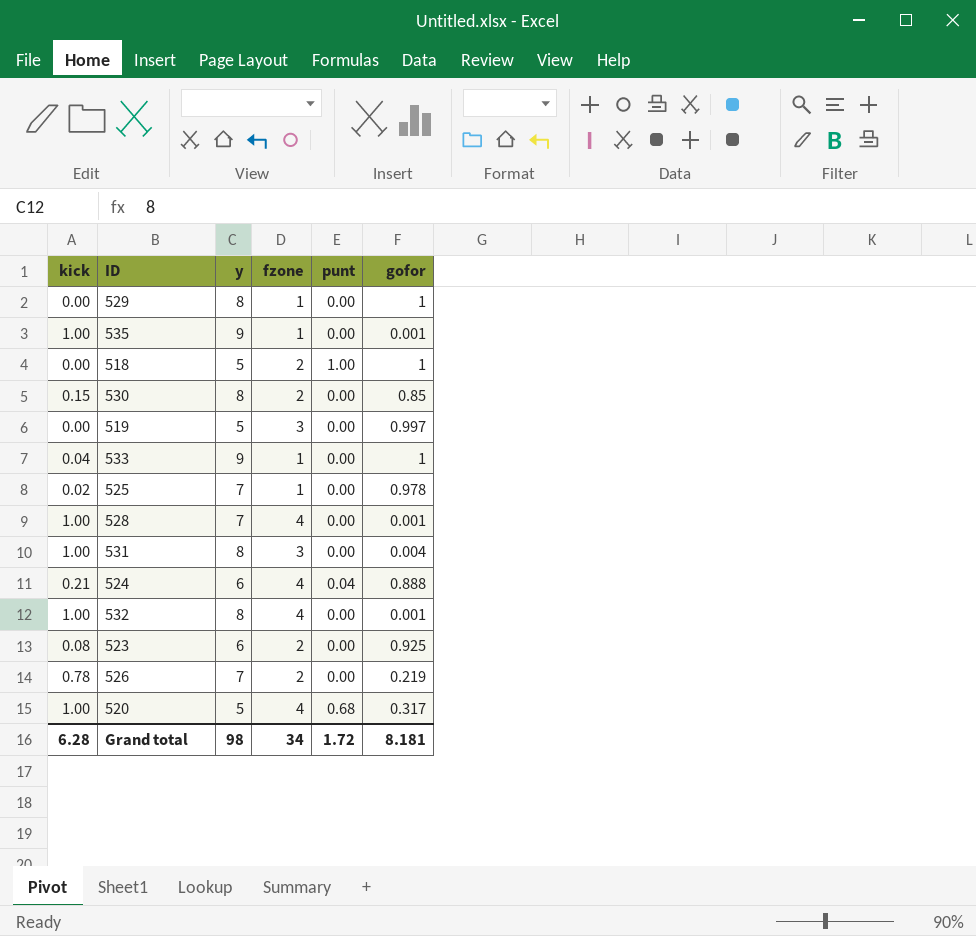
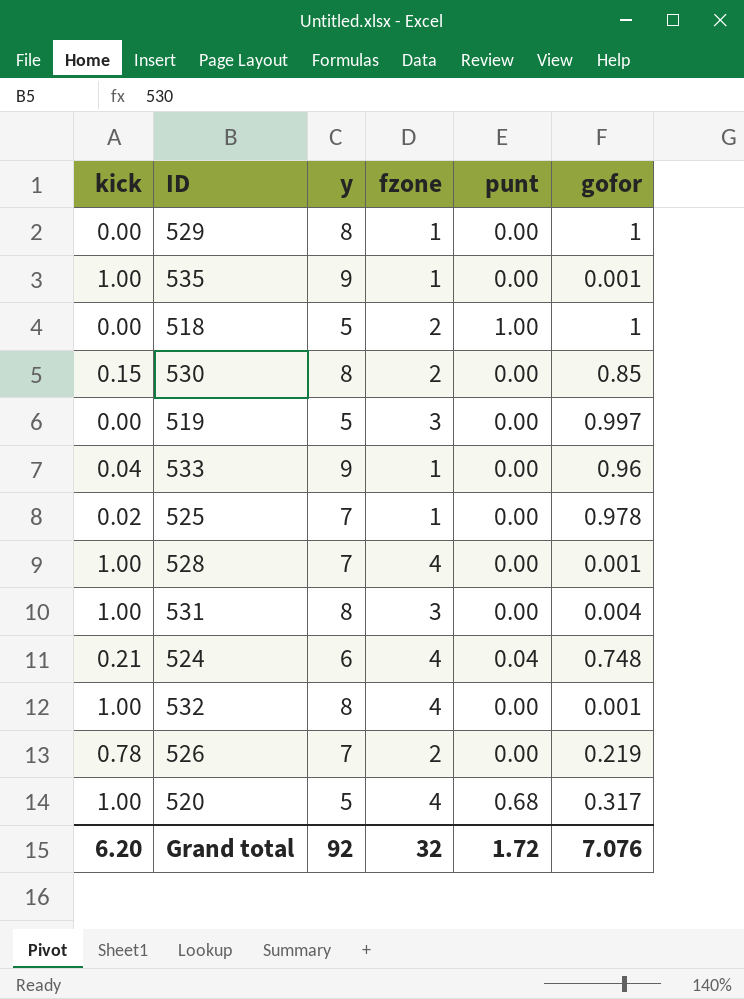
row 523: 0.08 | 6 | 2 | 0.00 | 0.925 -> none
533 | gofor: 1 -> 0.96
524 | gofor: 0.888 -> 0.748
Grand total | kick: 6.28 -> 6.20
Grand total | y: 98 -> 92
Grand total | fzone: 34 -> 32
Grand total | gofor: 8.181 -> 7.076

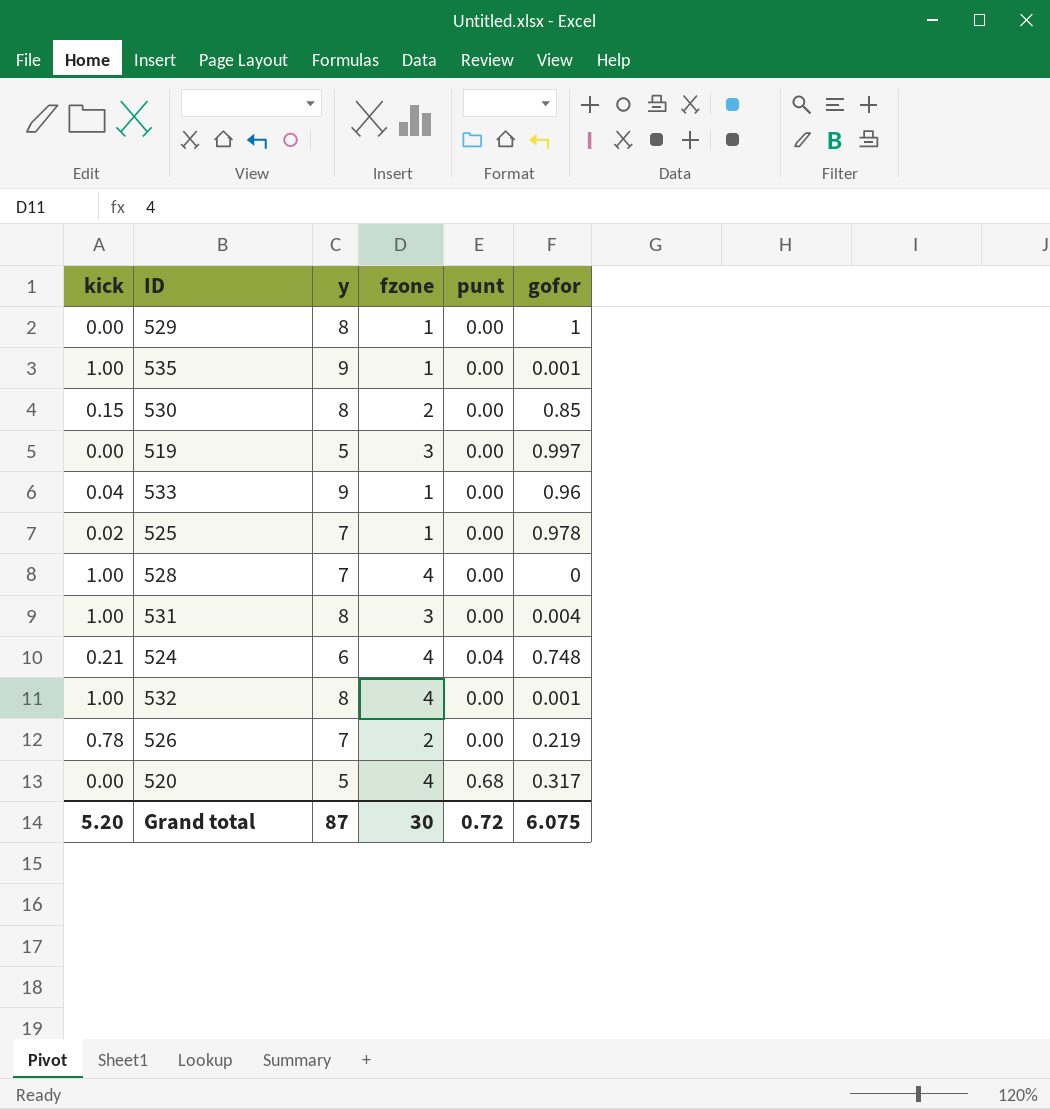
row 518: 0.00 | 5 | 2 | 1.00 | 1 -> none
528 | gofor: 0.001 -> 0
520 | kick: 1.00 -> 0.00
Grand total | kick: 6.20 -> 5.20
Grand total | y: 92 -> 87
Grand total | fzone: 32 -> 30
Grand total | punt: 1.72 -> 0.72
Grand total | gofor: 7.076 -> 6.075

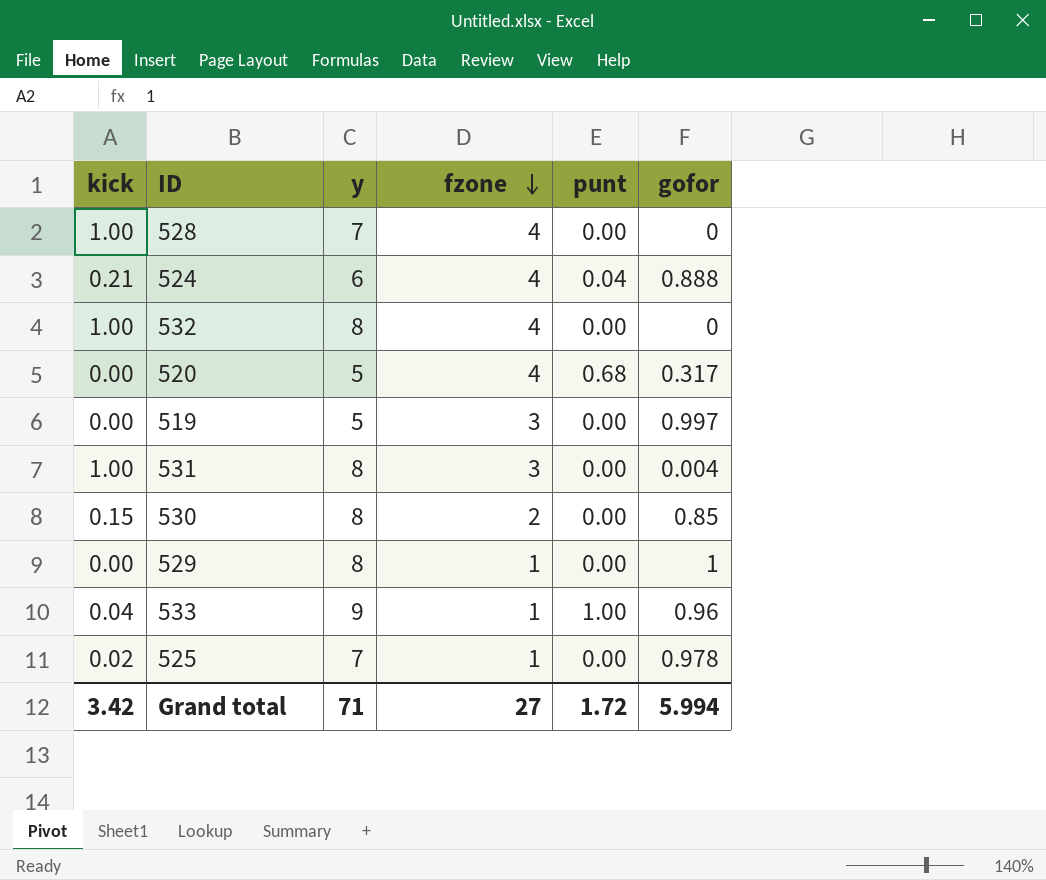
row order: none -> fzone descending
row 535: 1.00 | 9 | 1 | 0.00 | 0.001 -> none
row 526: 0.78 | 7 | 2 | 0.00 | 0.219 -> none
524 | gofor: 0.748 -> 0.888
532 | gofor: 0.001 -> 0
533 | punt: 0.00 -> 1.00
Grand total | kick: 5.20 -> 3.42
Grand total | y: 87 -> 71
Grand total | fzone: 30 -> 27
Grand total | punt: 0.72 -> 1.72
Grand total | gofor: 6.075 -> 5.994

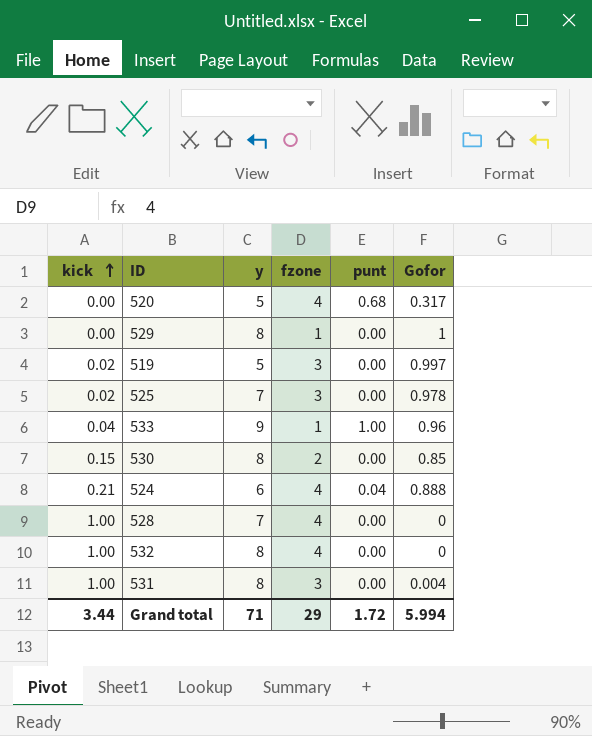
row order: fzone descending -> kick ascending
column name: gofor -> Gofor
519 | kick: 0.00 -> 0.02
525 | fzone: 1 -> 3
Grand total | kick: 3.42 -> 3.44
Grand total | fzone: 27 -> 29

